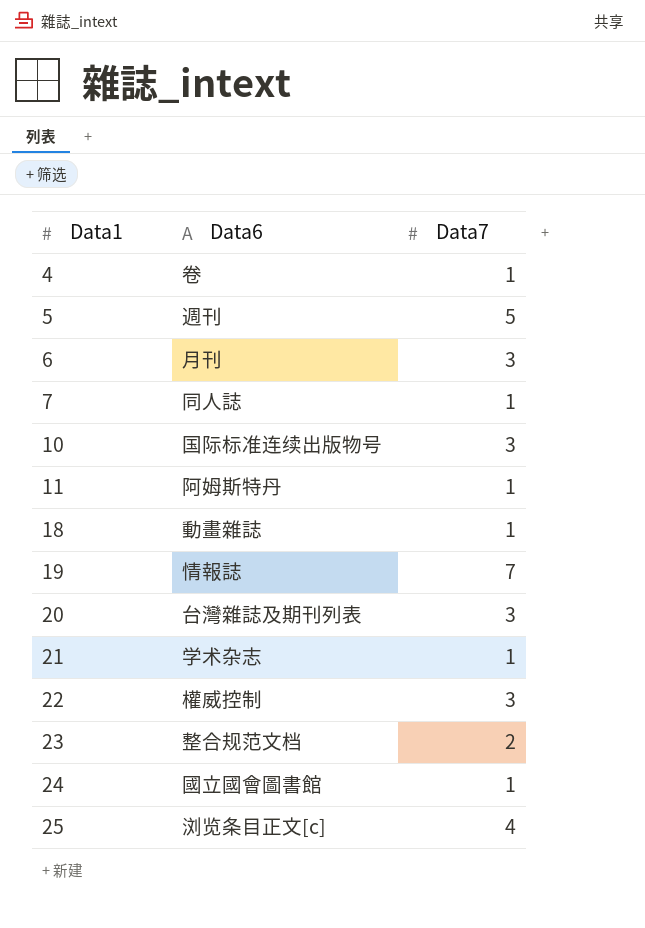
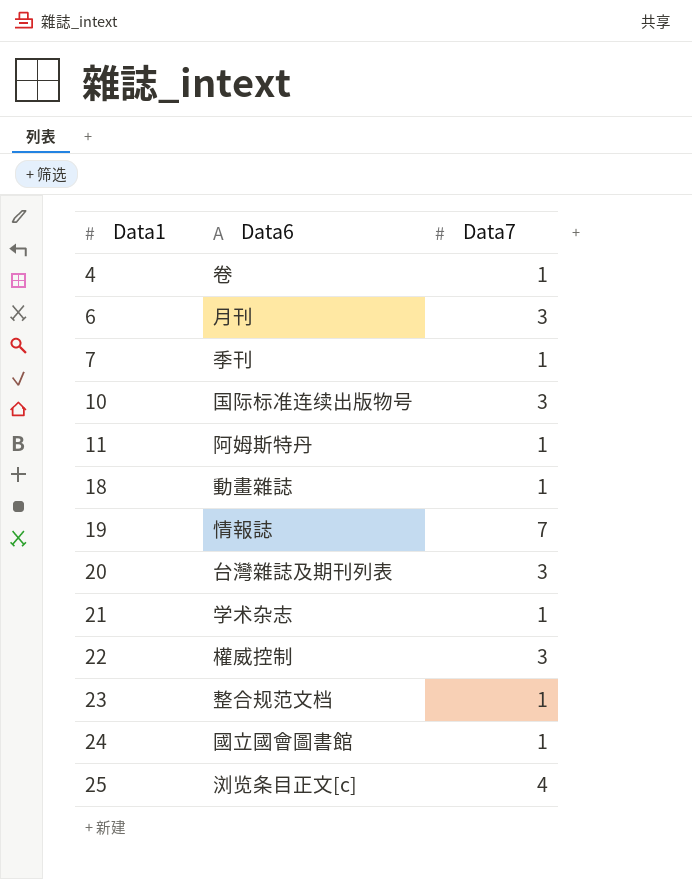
row 5: 週刊 | 5 -> none
7 | Data6: 同人誌 -> 季刊
23 | Data7: 2 -> 1

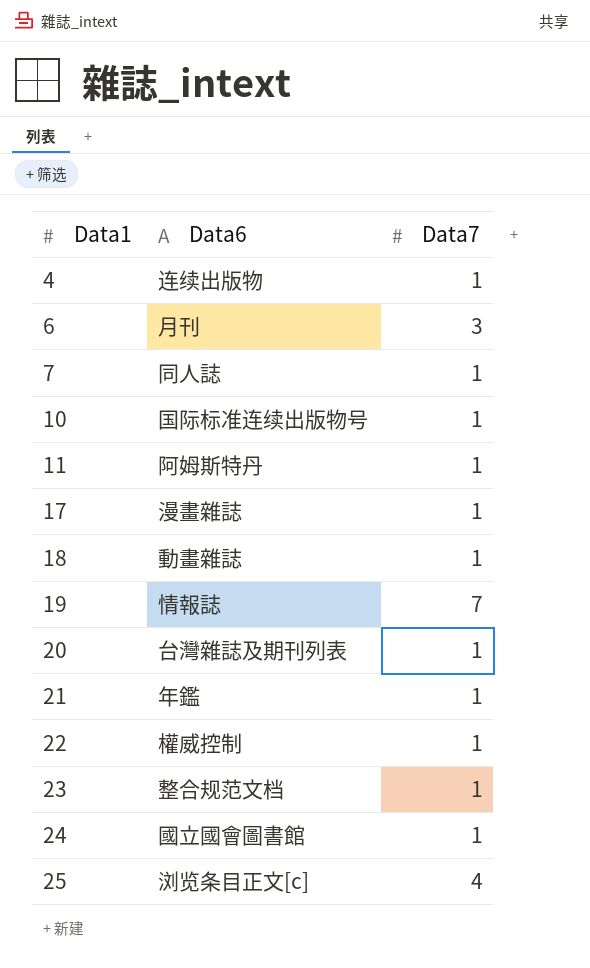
4 | Data6: 卷 -> 连续出版物
7 | Data6: 季刊 -> 同人誌
10 | Data7: 3 -> 1
row 17: none -> 漫畫雜誌 | 1
20 | Data7: 3 -> 1
21 | Data6: 学术杂志 -> 年鑑
22 | Data7: 3 -> 1

